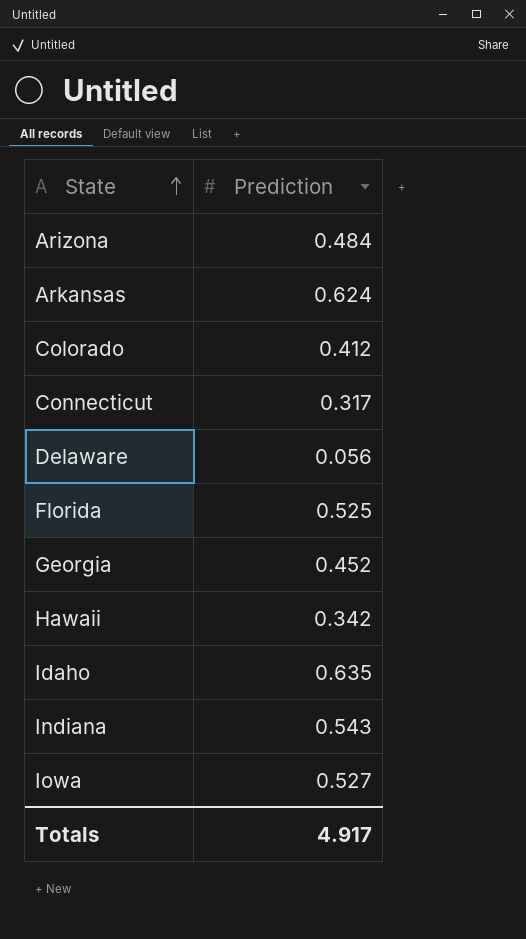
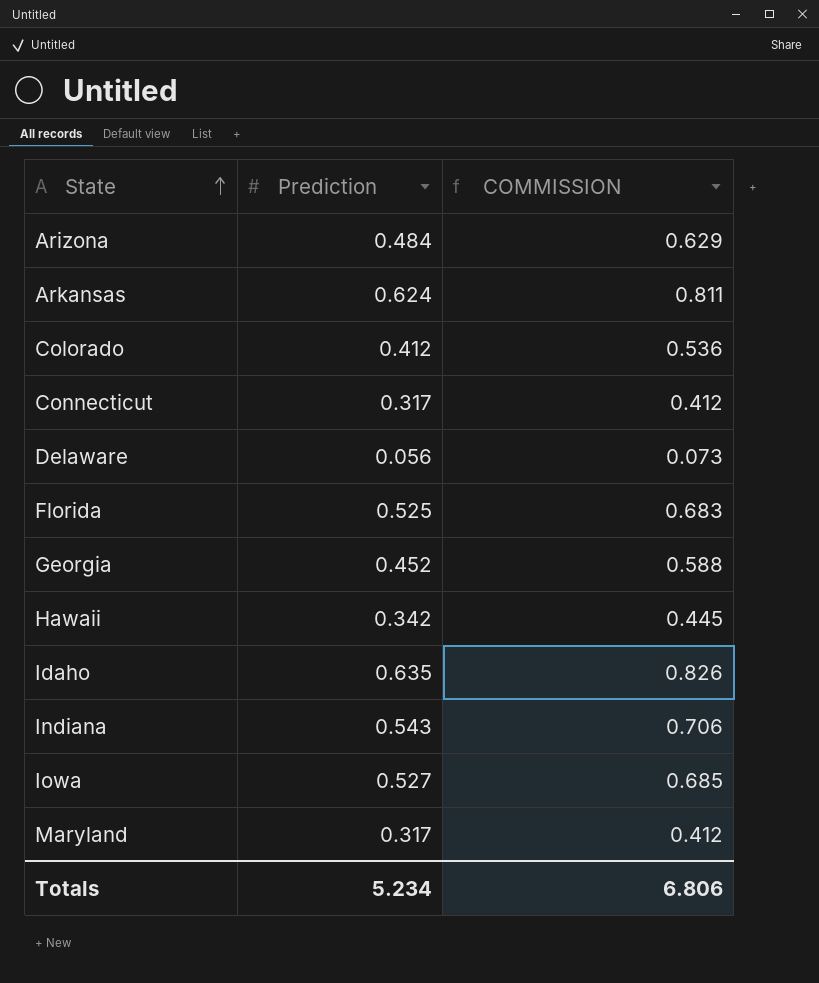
column COMMISSION | formula: none -> [Prediction] * 1.3
row Maryland: none -> 0.317 | 0.412
Totals | Prediction: 4.917 -> 5.234

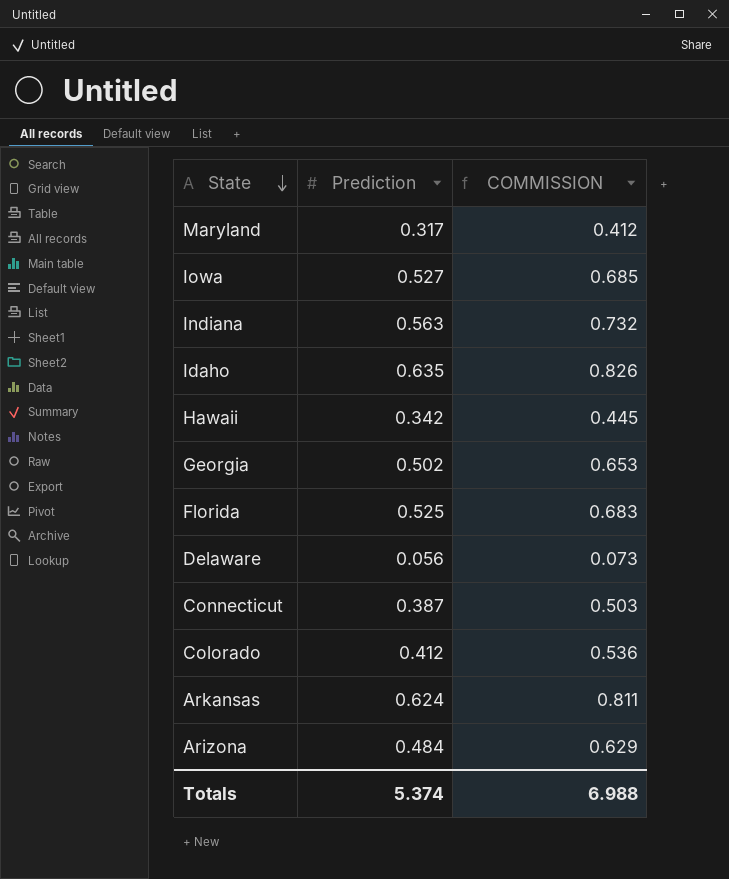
row order: State ascending -> State descending
Indiana | Prediction: 0.543 -> 0.563
Indiana | COMMISSION: 0.706 -> 0.732
Georgia | Prediction: 0.452 -> 0.502
Georgia | COMMISSION: 0.588 -> 0.653
Connecticut | Prediction: 0.317 -> 0.387
Connecticut | COMMISSION: 0.412 -> 0.503
Totals | Prediction: 5.234 -> 5.374
Totals | COMMISSION: 6.806 -> 6.988

